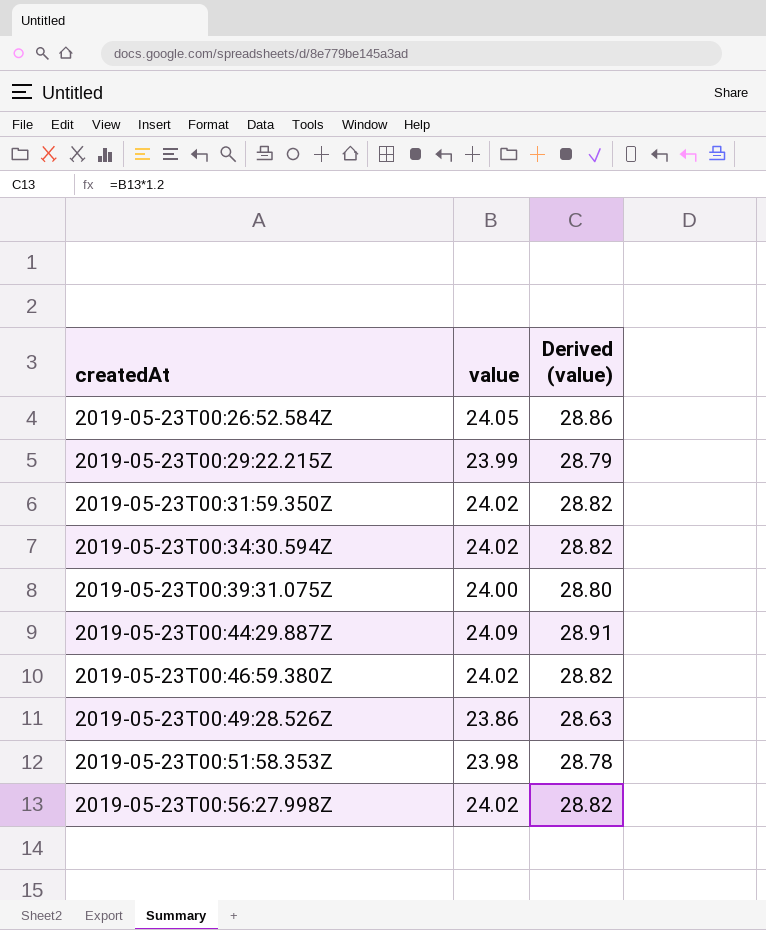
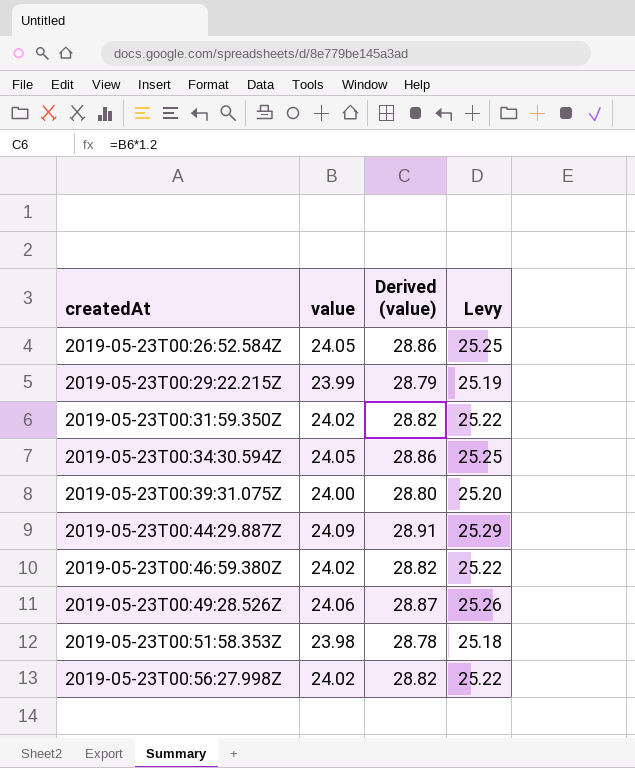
column Levy | formula: none -> [value] * 1.05
2019-05-23T00:34:30.594Z | value: 24.02 -> 24.05
2019-05-23T00:34:30.594Z | Derived (value): 28.82 -> 28.86
2019-05-23T00:49:28.526Z | value: 23.86 -> 24.06
2019-05-23T00:49:28.526Z | Derived (value): 28.63 -> 28.87

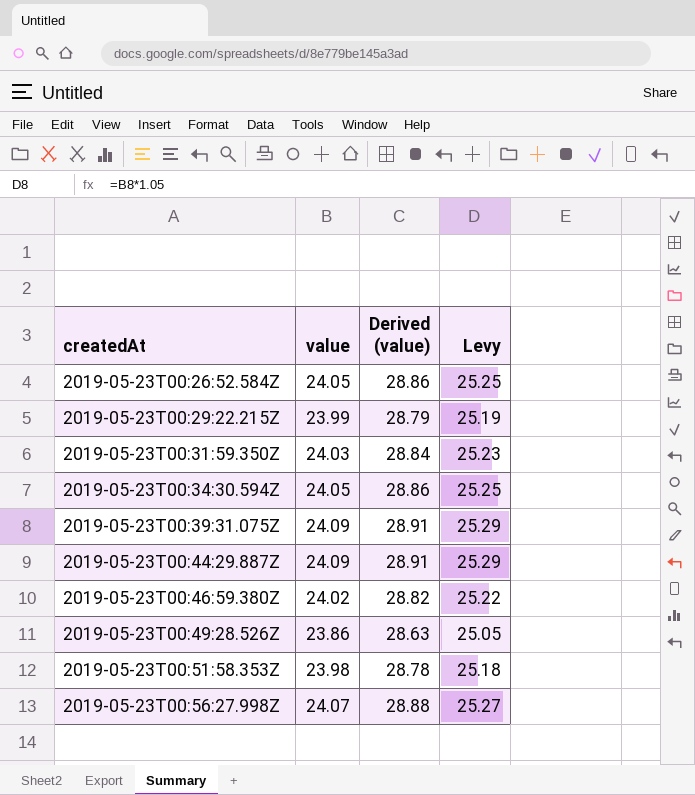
2019-05-23T00:31:59.350Z | value: 24.02 -> 24.03
2019-05-23T00:31:59.350Z | Derived (value): 28.82 -> 28.84
2019-05-23T00:31:59.350Z | Levy: 25.22 -> 25.23
2019-05-23T00:39:31.075Z | value: 24.00 -> 24.09
2019-05-23T00:39:31.075Z | Derived (value): 28.80 -> 28.91
2019-05-23T00:39:31.075Z | Levy: 25.20 -> 25.29
2019-05-23T00:49:28.526Z | value: 24.06 -> 23.86
2019-05-23T00:49:28.526Z | Derived (value): 28.87 -> 28.63
2019-05-23T00:49:28.526Z | Levy: 25.26 -> 25.05
2019-05-23T00:56:27.998Z | value: 24.02 -> 24.07
2019-05-23T00:56:27.998Z | Derived (value): 28.82 -> 28.88
2019-05-23T00:56:27.998Z | Levy: 25.22 -> 25.27

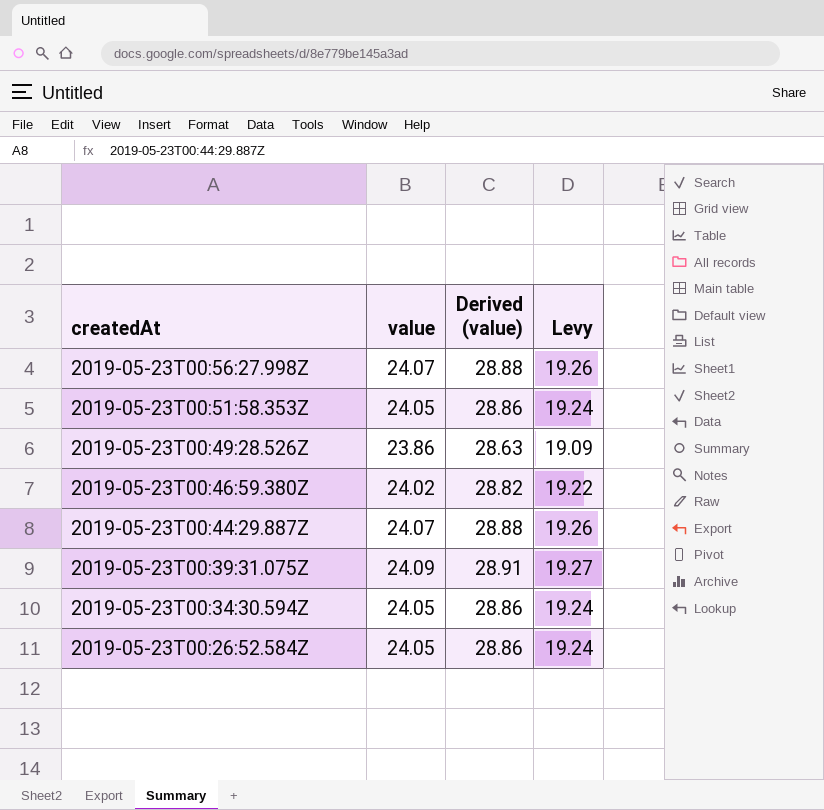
row order: createdAt ascending -> createdAt descending
column Levy | formula: [value] * 1.05 -> [value] * 0.8
row 2019-05-23T00:29:22.215Z: 23.99 | 28.79 | 25.19 -> none
row 2019-05-23T00:31:59.350Z: 24.03 | 28.84 | 25.23 -> none
2019-05-23T00:51:58.353Z | value: 23.98 -> 24.05
2019-05-23T00:51:58.353Z | Derived (value): 28.78 -> 28.86
2019-05-23T00:44:29.887Z | value: 24.09 -> 24.07
2019-05-23T00:44:29.887Z | Derived (value): 28.91 -> 28.88

